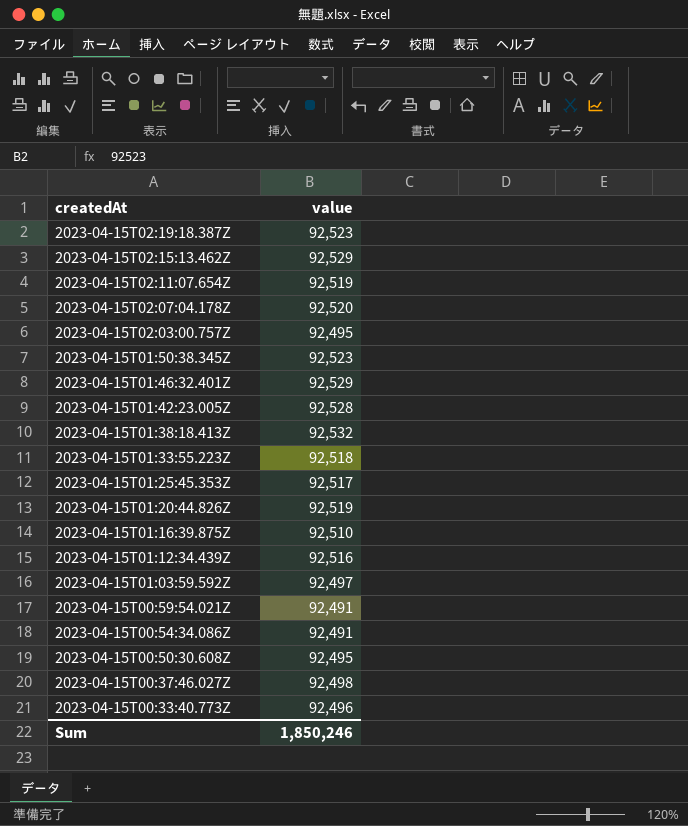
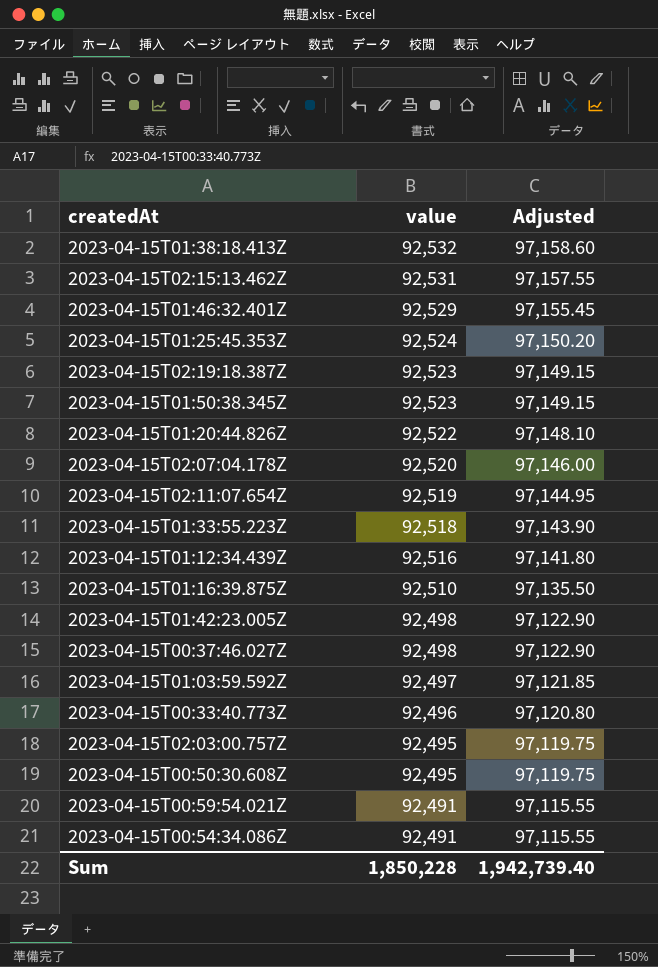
row order: createdAt descending -> value descending
column Adjusted | formula: none -> [value] * 1.05
2023-04-15T02:15:13.462Z | value: 92,529 -> 92,531
2023-04-15T01:25:45.353Z | value: 92,517 -> 92,524
2023-04-15T01:20:44.826Z | value: 92,519 -> 92,522
2023-04-15T01:42:23.005Z | value: 92,528 -> 92,498
Sum | value: 1,850,246 -> 1,850,228

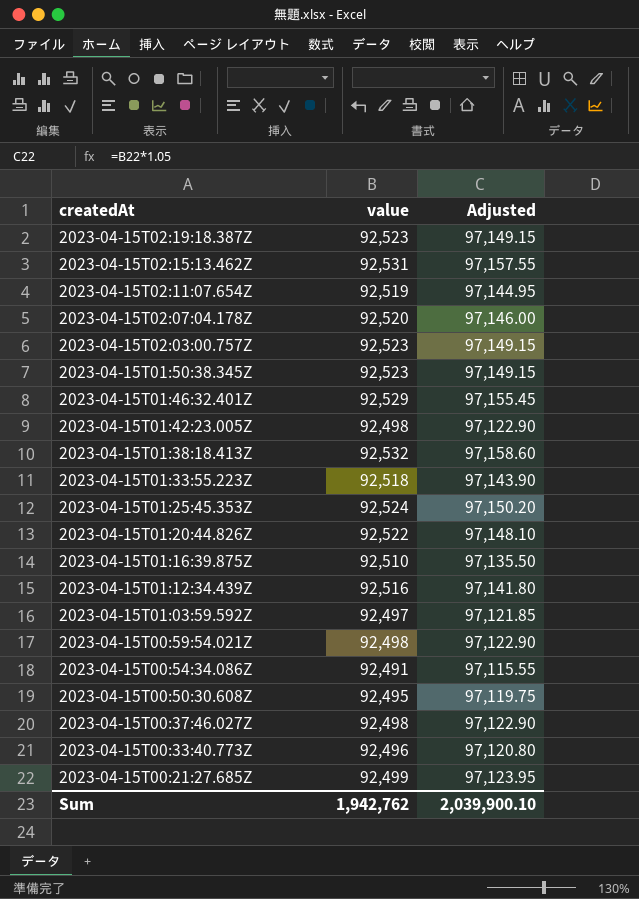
row order: value descending -> createdAt descending
2023-04-15T02:03:00.757Z | value: 92,495 -> 92,523
2023-04-15T02:03:00.757Z | Adjusted: 97,119.75 -> 97,149.15
2023-04-15T00:59:54.021Z | value: 92,491 -> 92,498
2023-04-15T00:59:54.021Z | Adjusted: 97,115.55 -> 97,122.90
row 2023-04-15T00:21:27.685Z: none -> 92,499 | 97,123.95
Sum | value: 1,850,228 -> 1,942,762
Sum | Adjusted: 1,942,739.40 -> 2,039,900.10

